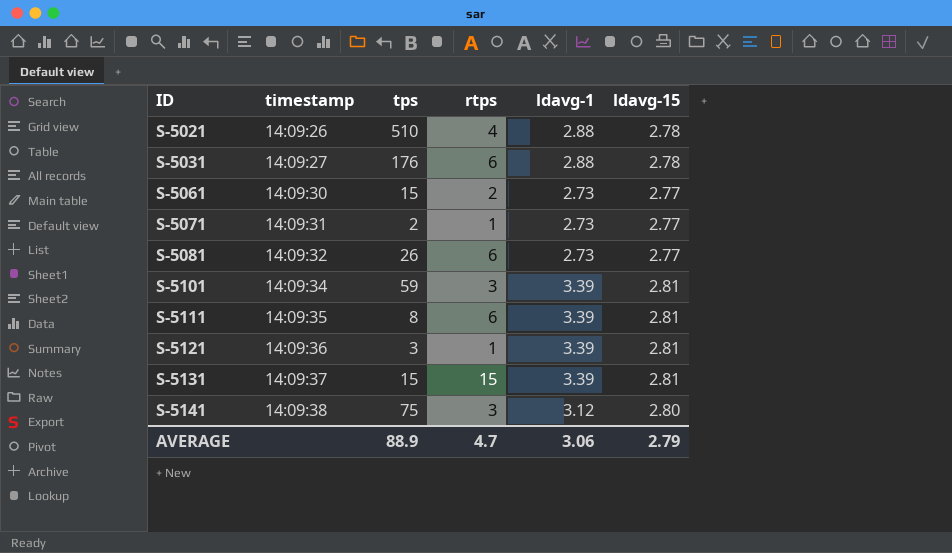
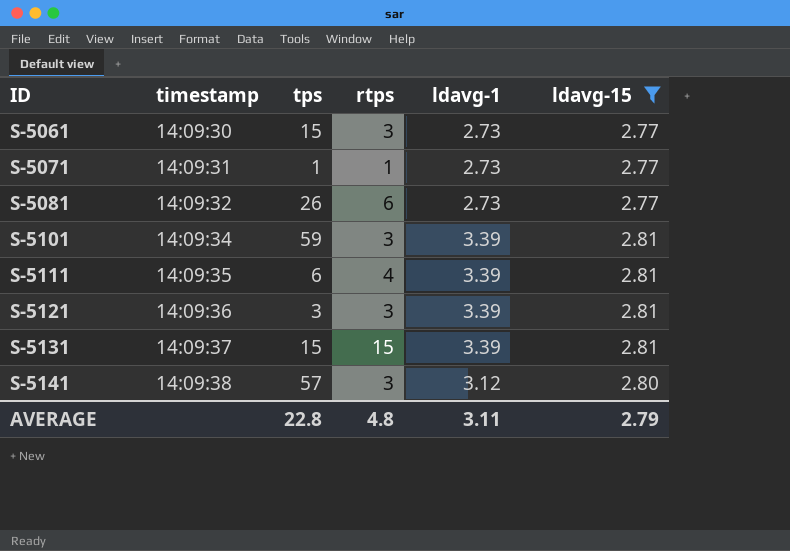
filter: none -> ldavg-15 != 2.78
S-5061 | rtps: 2 -> 3
S-5071 | tps: 2 -> 1
S-5111 | tps: 8 -> 6
S-5111 | rtps: 6 -> 4
S-5121 | rtps: 1 -> 3
S-5141 | tps: 75 -> 57
AVERAGE | tps: 88.9 -> 22.8
AVERAGE | rtps: 4.7 -> 4.8
AVERAGE | ldavg-1: 3.06 -> 3.11

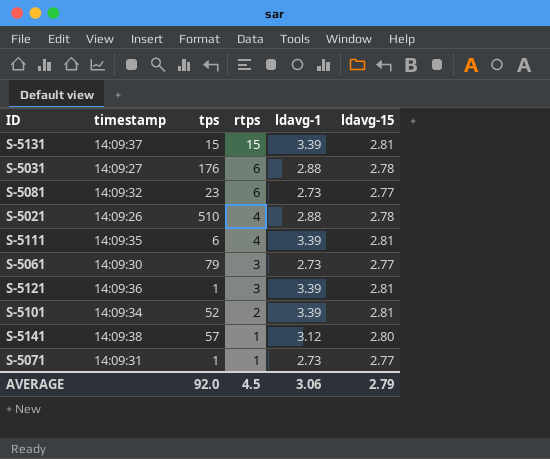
filter: ldavg-15 != 2.78 -> none
row order: ID ascending -> rtps descending
S-5081 | tps: 26 -> 23
S-5061 | tps: 15 -> 79
S-5121 | tps: 3 -> 1
S-5101 | tps: 59 -> 52
S-5101 | rtps: 3 -> 2
S-5141 | rtps: 3 -> 1
AVERAGE | tps: 22.8 -> 92.0
AVERAGE | rtps: 4.8 -> 4.5
AVERAGE | ldavg-1: 3.11 -> 3.06

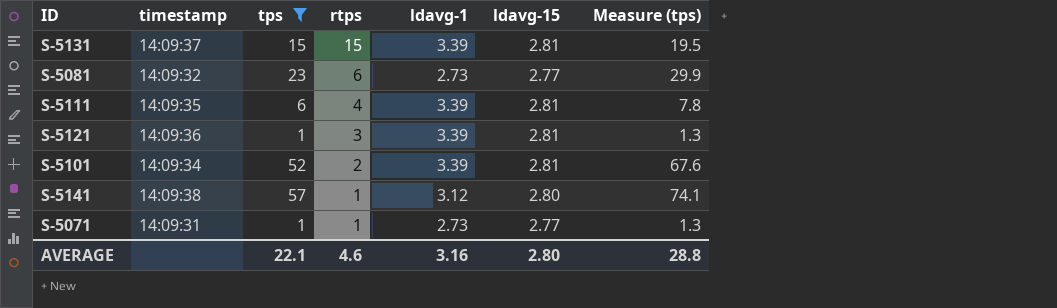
filter: none -> tps <= 57
column Measure (tps) | formula: none -> [tps] * 1.3
AVERAGE | tps: 92.0 -> 22.1
AVERAGE | rtps: 4.5 -> 4.6
AVERAGE | ldavg-1: 3.06 -> 3.16
AVERAGE | ldavg-15: 2.79 -> 2.80

